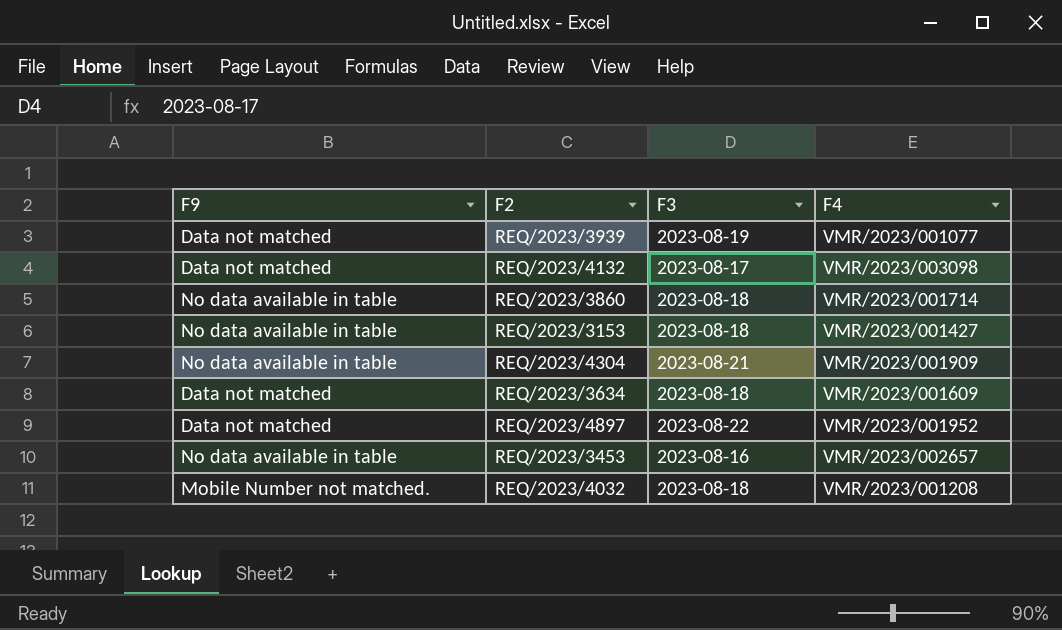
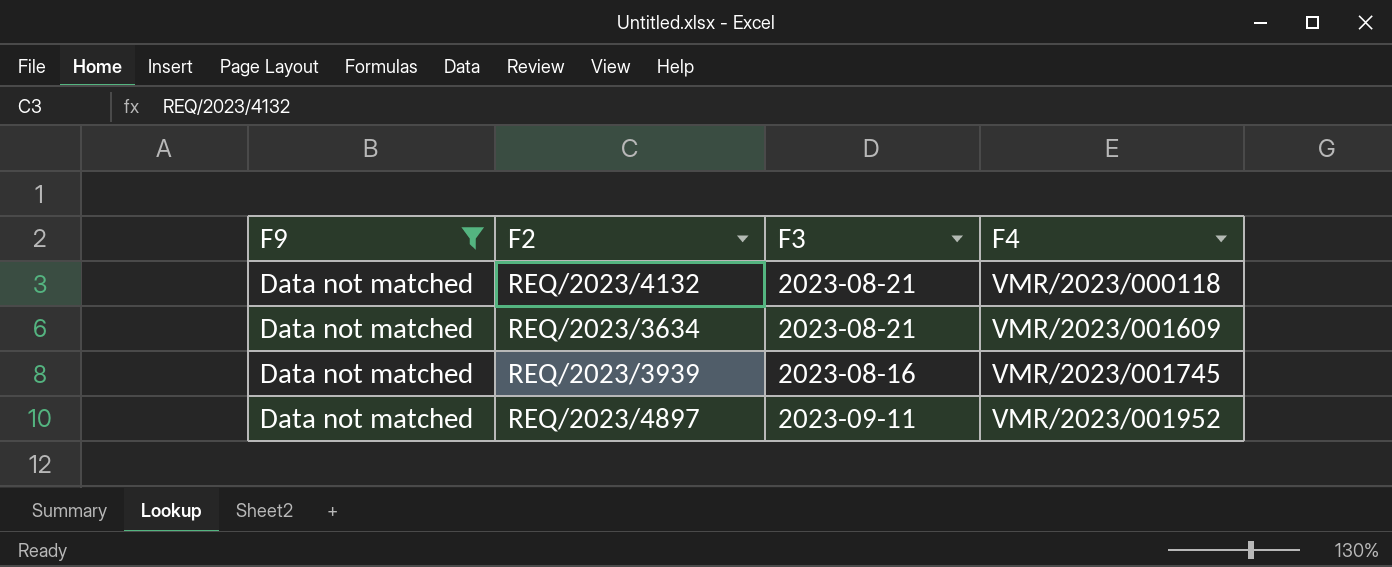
filter: none -> F9 = Data not matched
row order: none -> F4 ascending
REQ/2023/4132 | F3: 2023-08-17 -> 2023-08-21
REQ/2023/4132 | F4: VMR/2023/003098 -> VMR/2023/000118
REQ/2023/3634 | F3: 2023-08-18 -> 2023-08-21
REQ/2023/3939 | F3: 2023-08-19 -> 2023-08-16
REQ/2023/3939 | F4: VMR/2023/001077 -> VMR/2023/001745
REQ/2023/4897 | F3: 2023-08-22 -> 2023-09-11

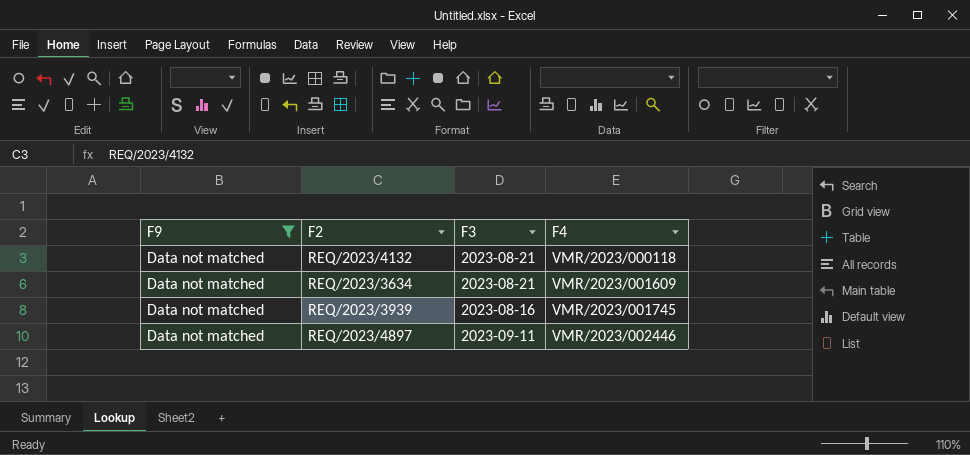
REQ/2023/4897 | F4: VMR/2023/001952 -> VMR/2023/002446

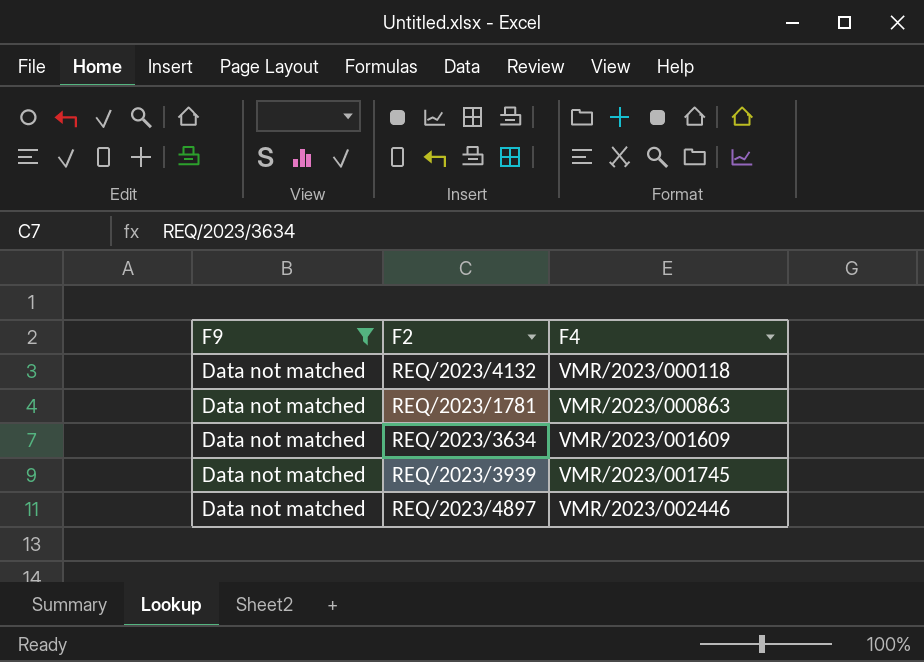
column F3 | position: 3 -> none
row REQ/2023/1781: none -> Data not matched | VMR/2023/000863

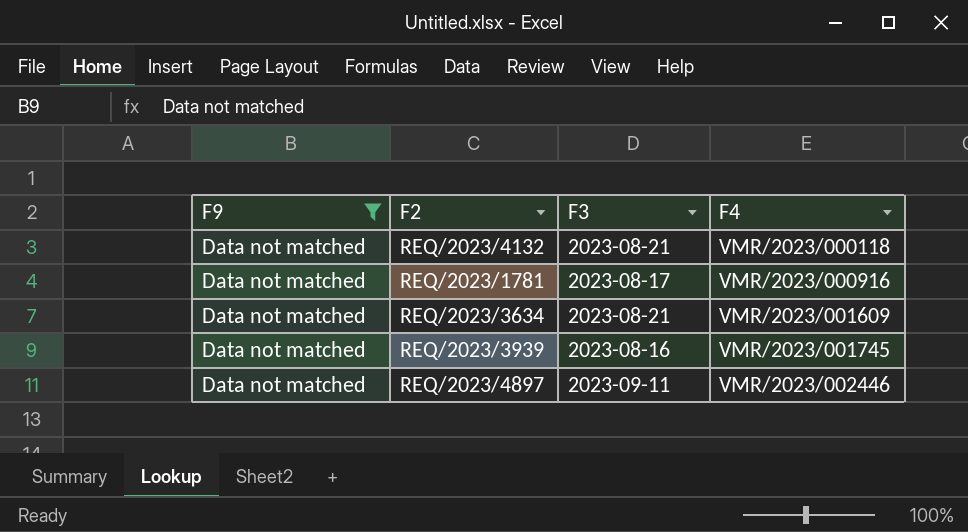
column F3 | position: none -> 3
REQ/2023/1781 | F4: VMR/2023/000863 -> VMR/2023/000916

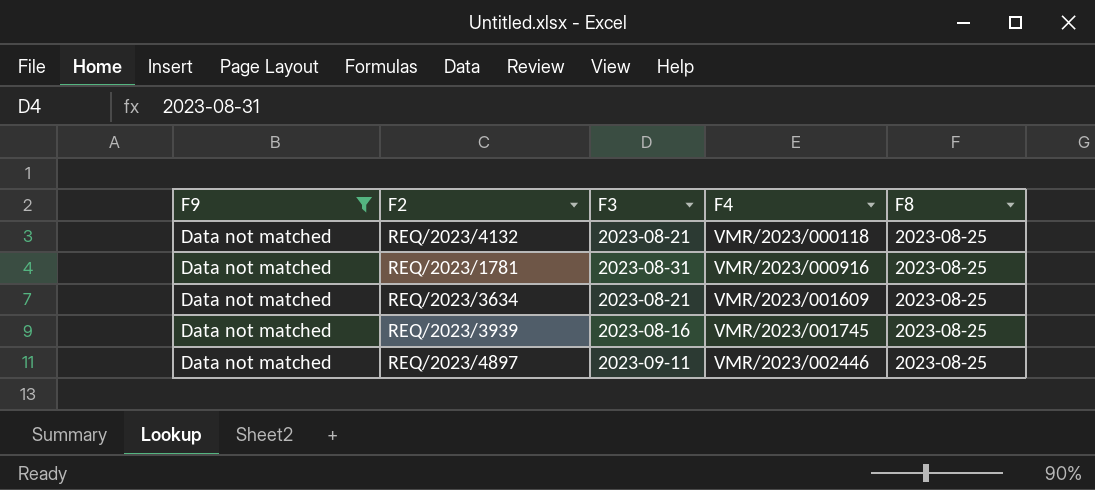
column F8 | position: none -> 5
REQ/2023/1781 | F3: 2023-08-17 -> 2023-08-31

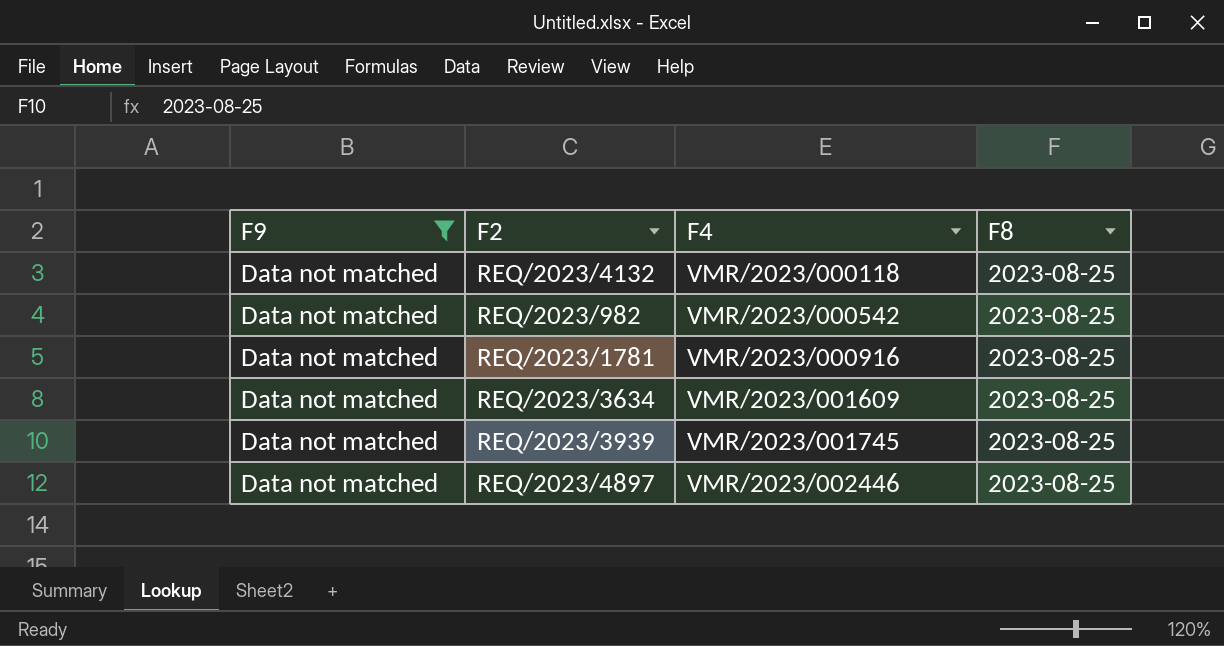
column F3 | position: 3 -> none
row REQ/2023/982: none -> Data not matched | VMR/2023/000542 | 2023-08-25

